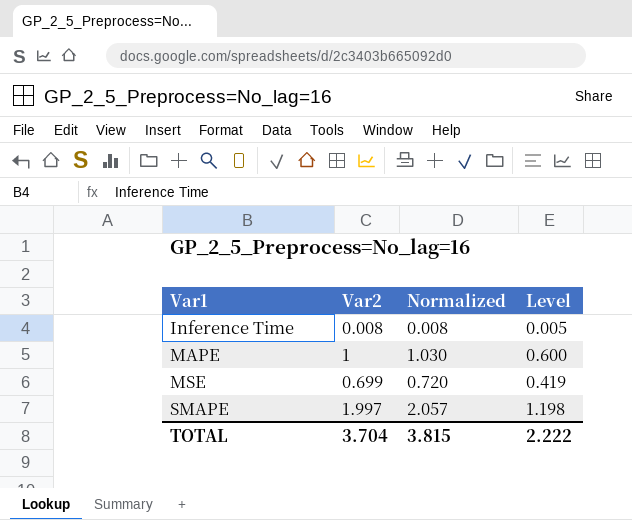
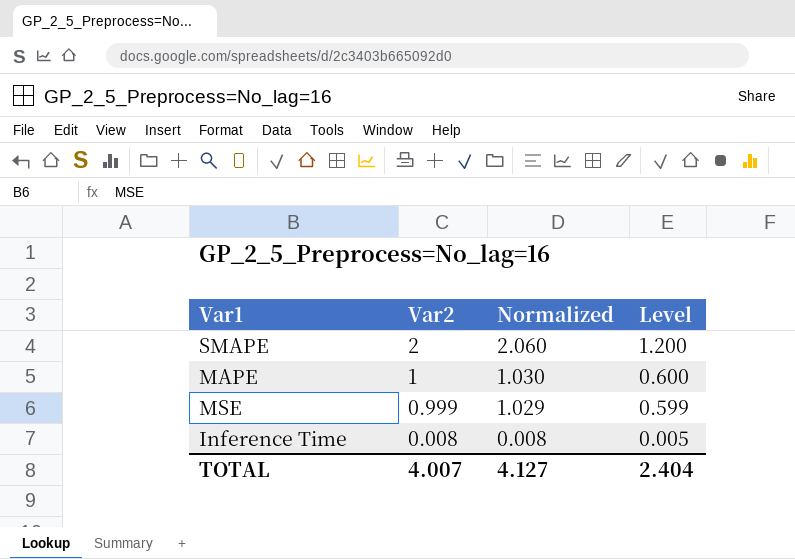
row order: Var1 ascending -> Var2 descending
SMAPE | Var2: 1.997 -> 2
SMAPE | Normalized: 2.057 -> 2.060
SMAPE | Level: 1.198 -> 1.200
MSE | Var2: 0.699 -> 0.999
MSE | Normalized: 0.720 -> 1.029
MSE | Level: 0.419 -> 0.599
TOTAL | Var2: 3.704 -> 4.007
TOTAL | Normalized: 3.815 -> 4.127
TOTAL | Level: 2.222 -> 2.404

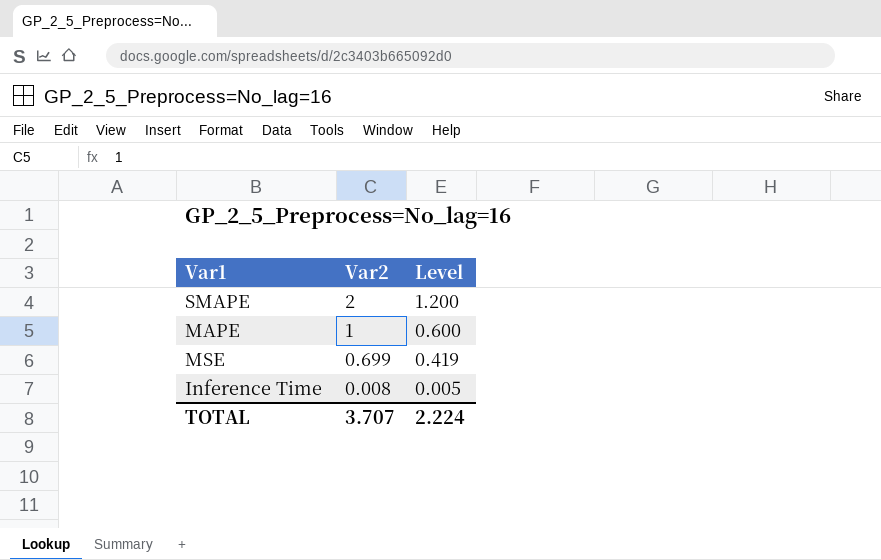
column Normalized | formula: [Var2] * 1.03 -> none
MSE | Var2: 0.999 -> 0.699
MSE | Level: 0.599 -> 0.419
TOTAL | Var2: 4.007 -> 3.707
TOTAL | Level: 2.404 -> 2.224

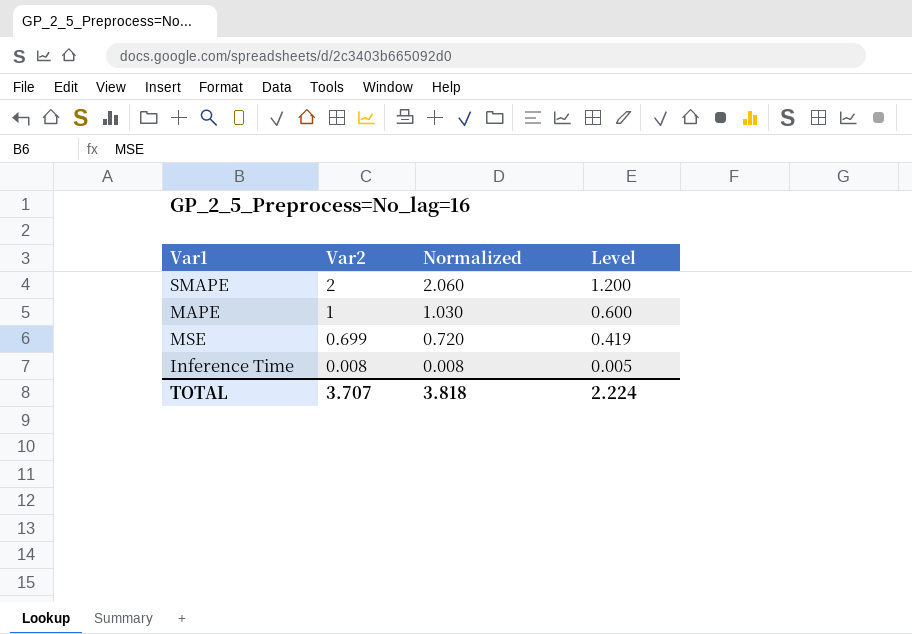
column Normalized | formula: none -> [Var2] * 1.03

